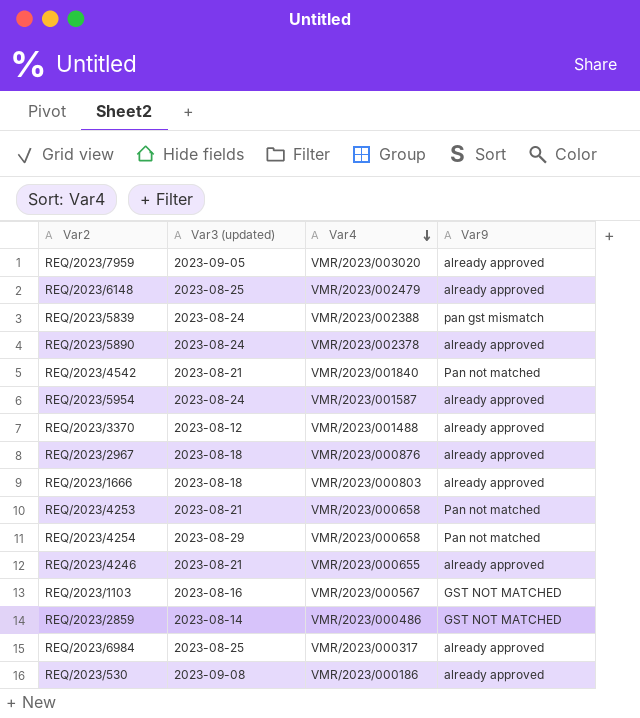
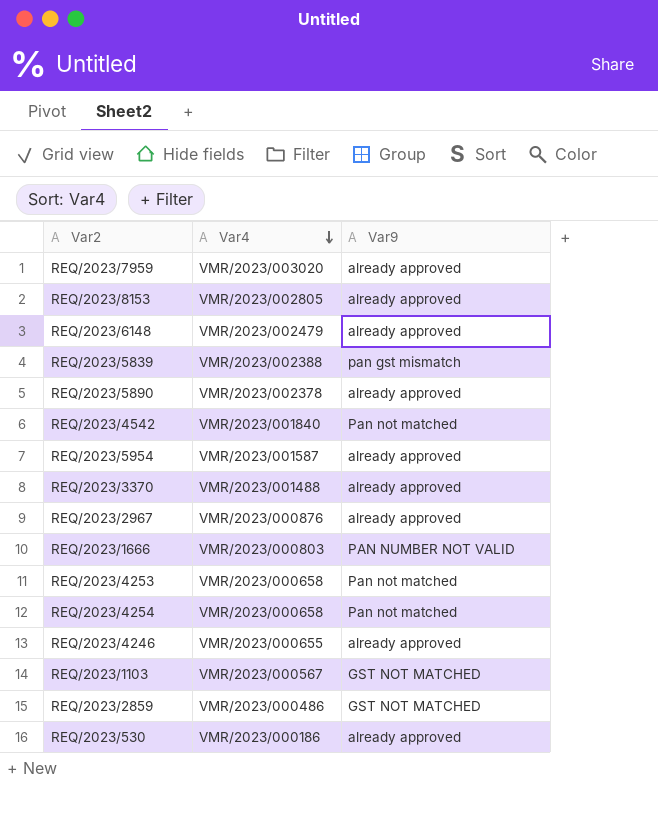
column Var3 (updated) | position: 2 -> none
row REQ/2023/6984: 2023-08-25 | VMR/2023/000317 | already approved -> none
row REQ/2023/8153: none -> VMR/2023/002805 | already approved
REQ/2023/1666 | Var9: already approved -> PAN NUMBER NOT VALID

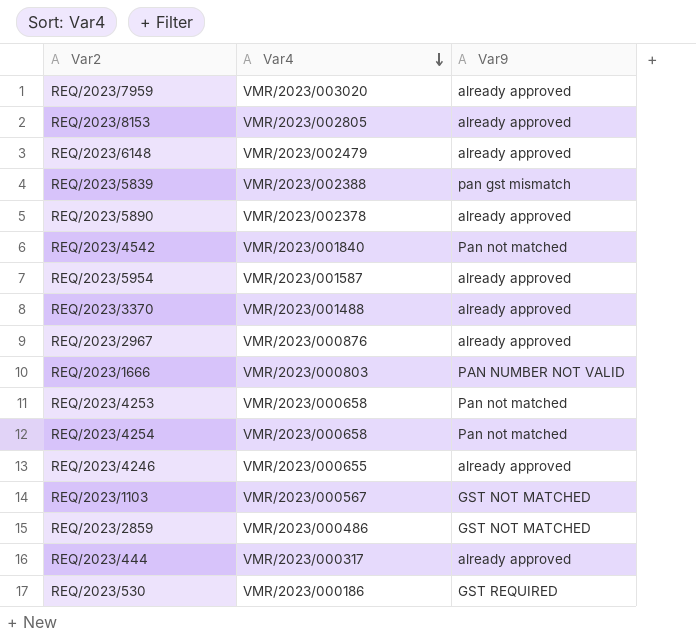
row REQ/2023/444: none -> VMR/2023/000317 | already approved
REQ/2023/530 | Var9: already approved -> GST REQUIRED

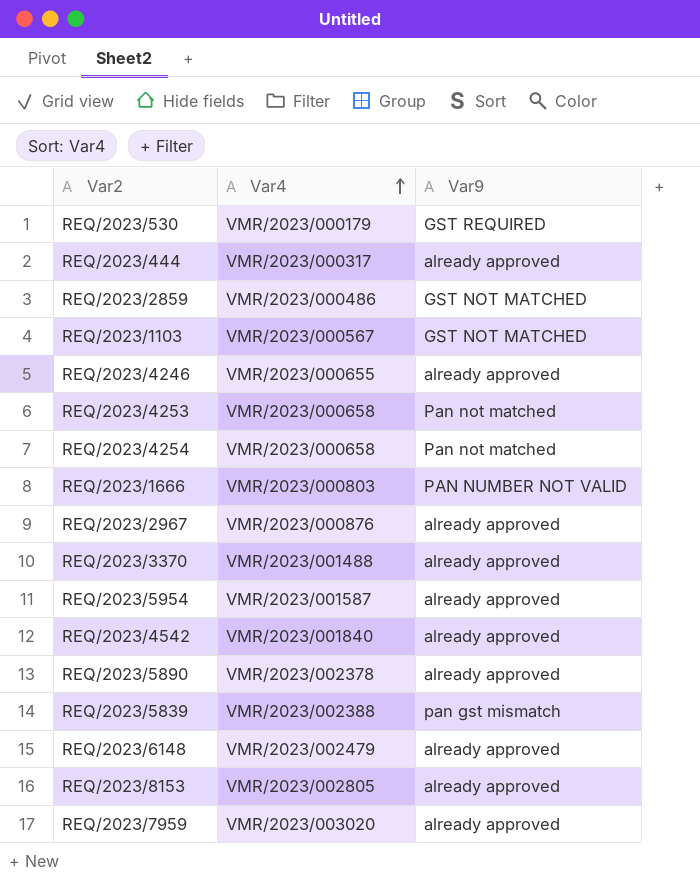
row order: Var4 descending -> Var4 ascending
REQ/2023/530 | Var4: VMR/2023/000186 -> VMR/2023/000179
REQ/2023/4542 | Var9: Pan not matched -> already approved

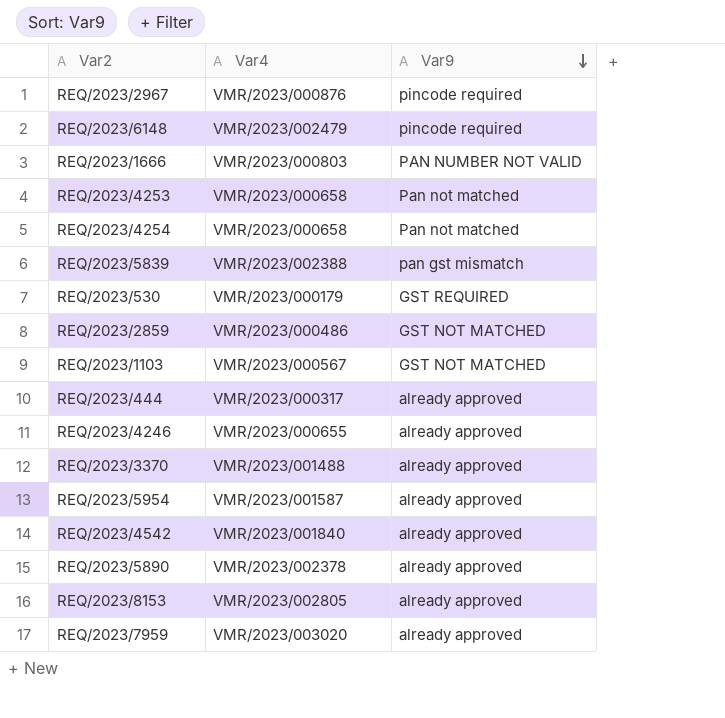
row order: Var4 ascending -> Var9 descending
REQ/2023/2967 | Var9: already approved -> pincode required
REQ/2023/6148 | Var9: already approved -> pincode required

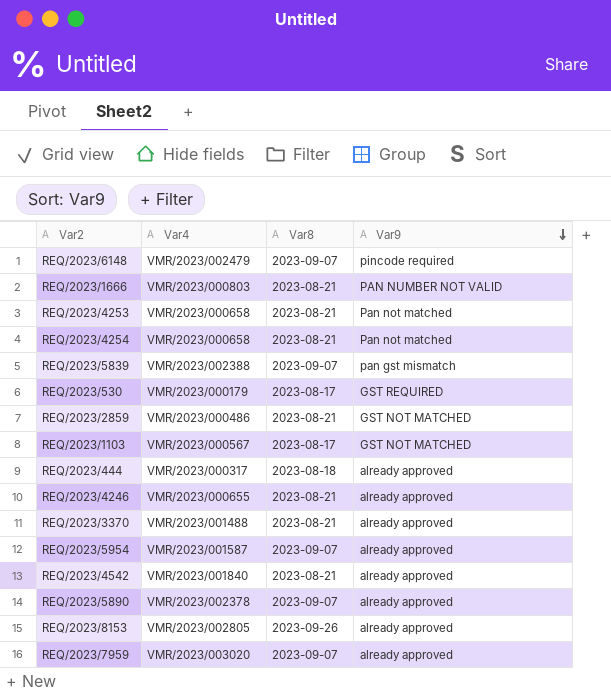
column Var8 | position: none -> 3
row REQ/2023/2967: VMR/2023/000876 | pincode required -> none

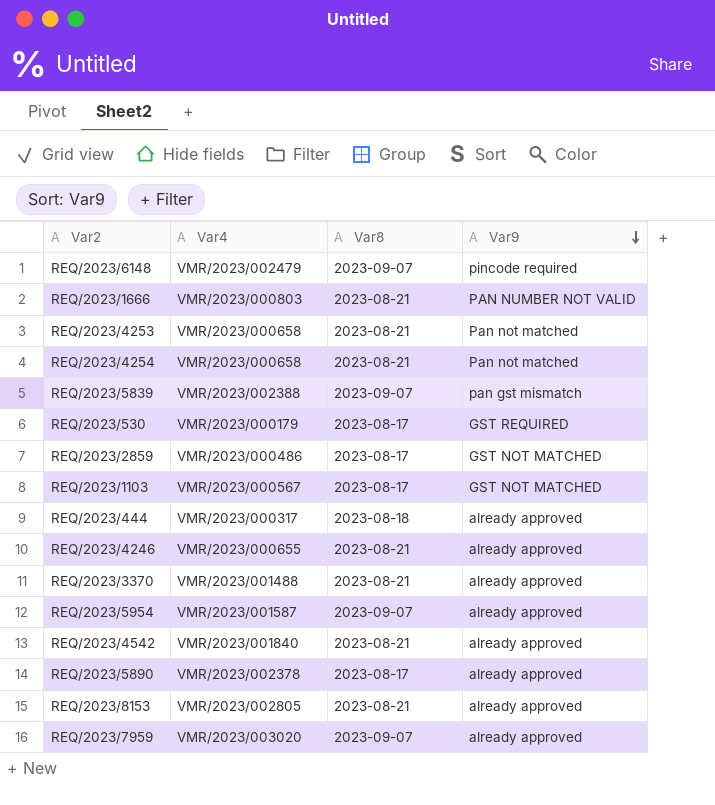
REQ/2023/2859 | Var8: 2023-08-21 -> 2023-08-17
REQ/2023/5890 | Var8: 2023-09-07 -> 2023-08-17
REQ/2023/8153 | Var8: 2023-09-26 -> 2023-08-21

